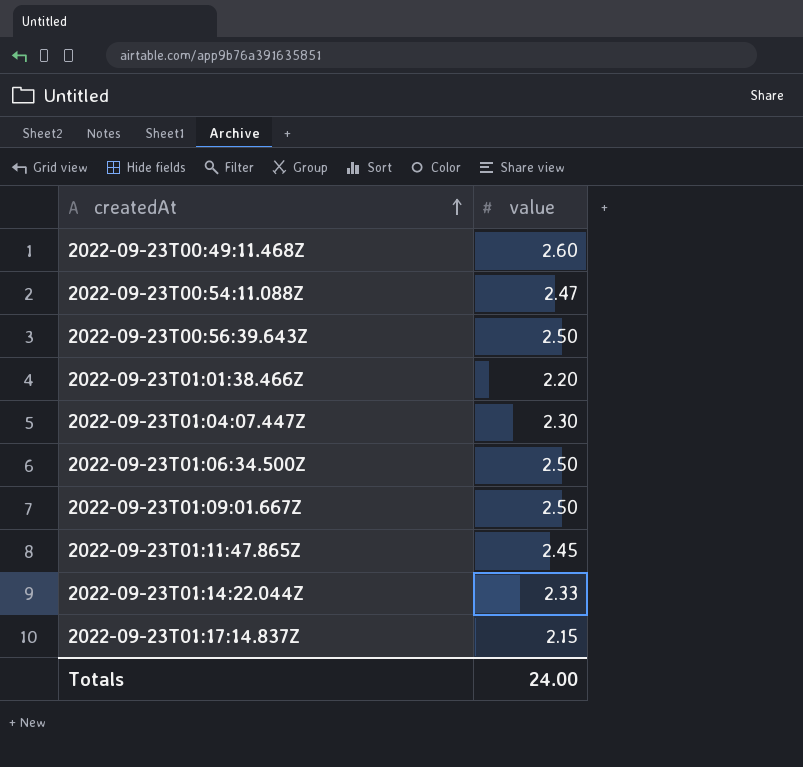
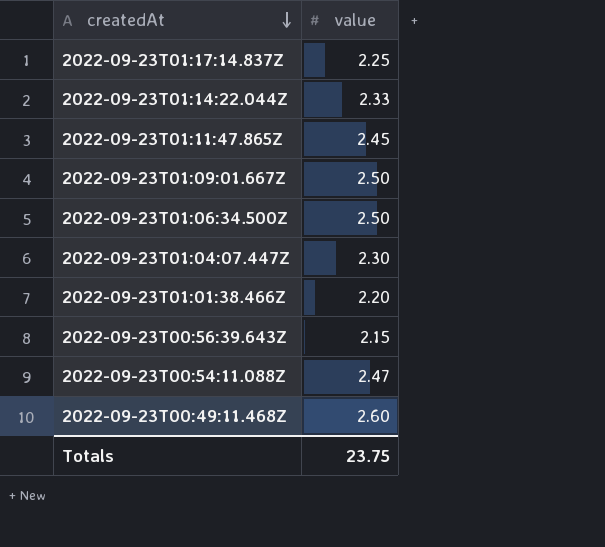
row order: createdAt ascending -> createdAt descending
2022-09-23T01:17:14.837Z | value: 2.15 -> 2.25
2022-09-23T00:56:39.643Z | value: 2.50 -> 2.15
Totals | value: 24.00 -> 23.75

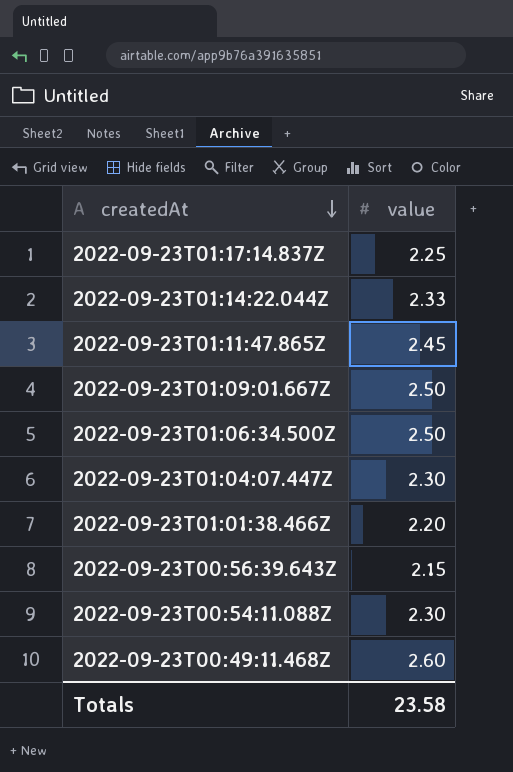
2022-09-23T00:54:11.088Z | value: 2.47 -> 2.30
Totals | value: 23.75 -> 23.58

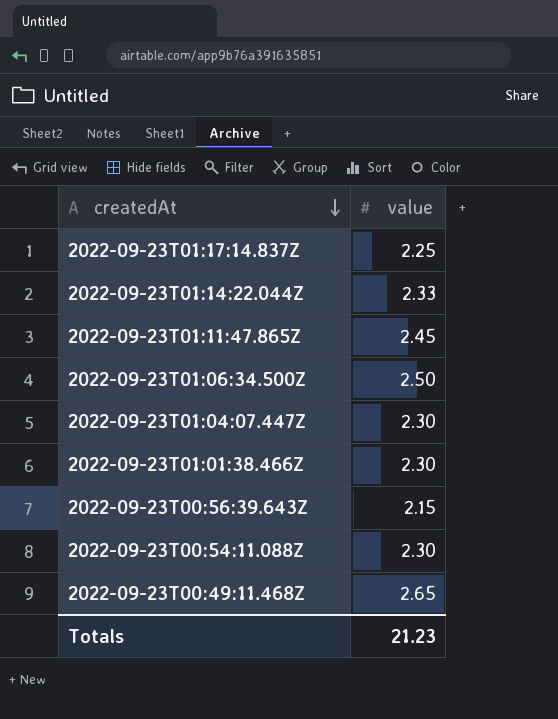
row 2022-09-23T01:09:01.667Z: 2.50 -> none
2022-09-23T01:01:38.466Z | value: 2.20 -> 2.30
2022-09-23T00:49:11.468Z | value: 2.60 -> 2.65
Totals | value: 23.58 -> 21.23

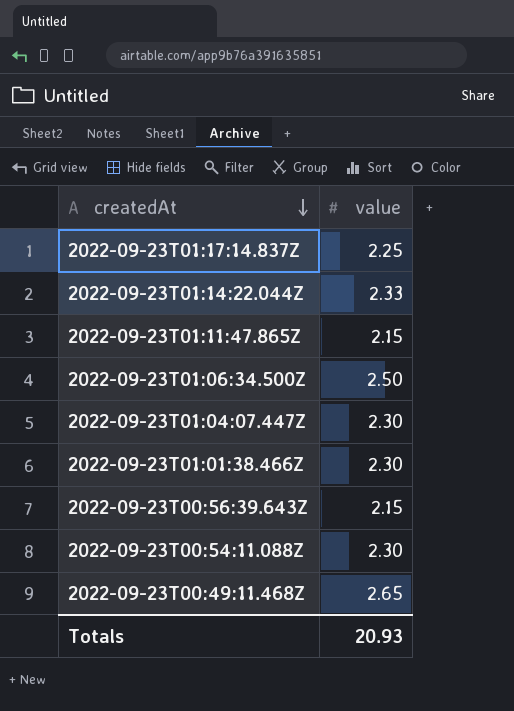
2022-09-23T01:11:47.865Z | value: 2.45 -> 2.15
Totals | value: 21.23 -> 20.93

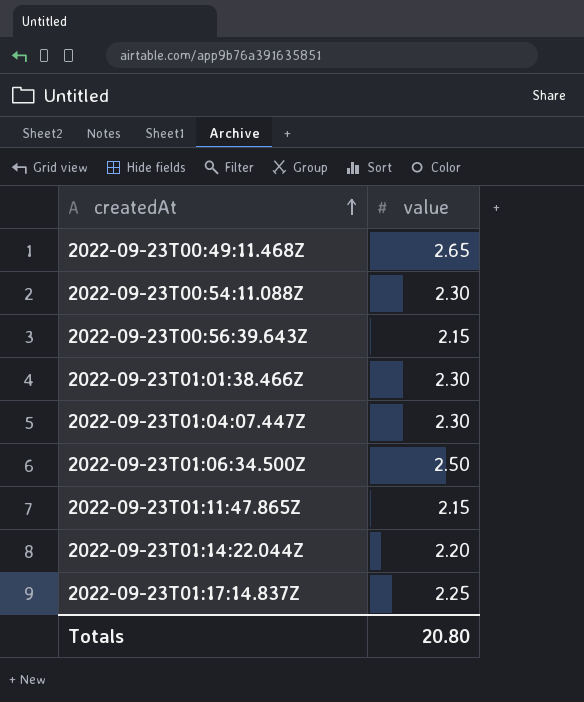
row order: createdAt descending -> createdAt ascending
2022-09-23T01:14:22.044Z | value: 2.33 -> 2.20
Totals | value: 20.93 -> 20.80

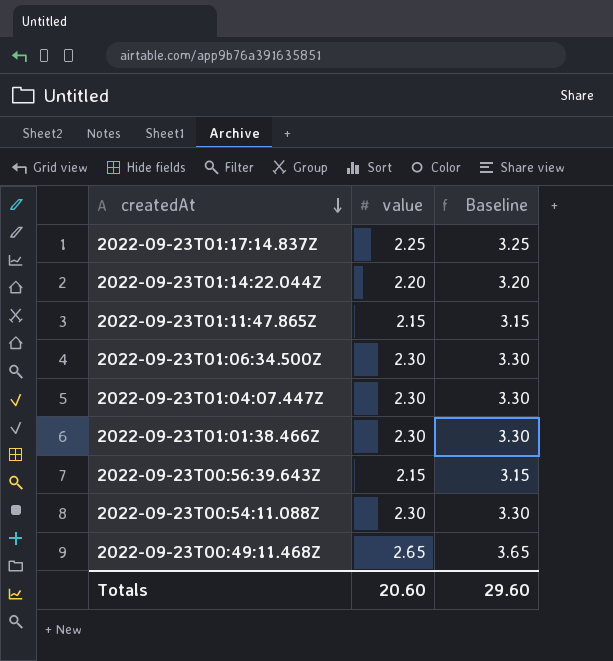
row order: createdAt ascending -> createdAt descending
column Baseline | formula: none -> [value] + 1
2022-09-23T01:06:34.500Z | value: 2.50 -> 2.30
Totals | value: 20.80 -> 20.60

